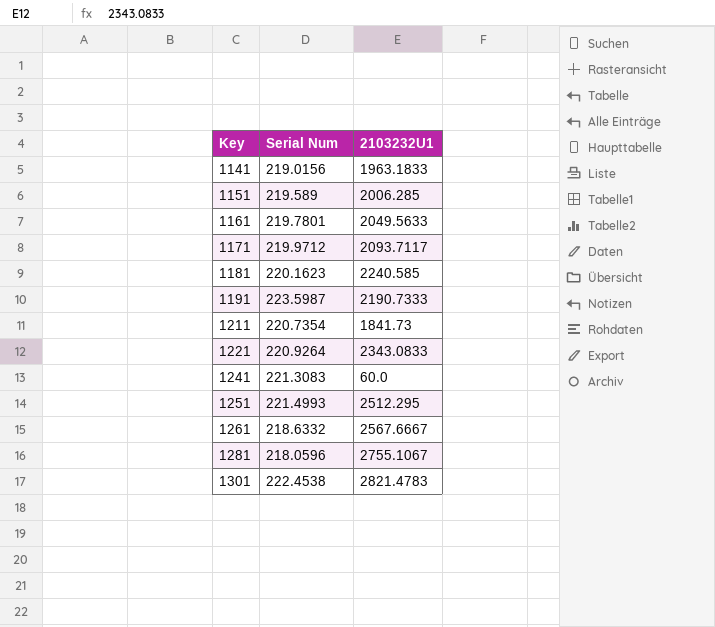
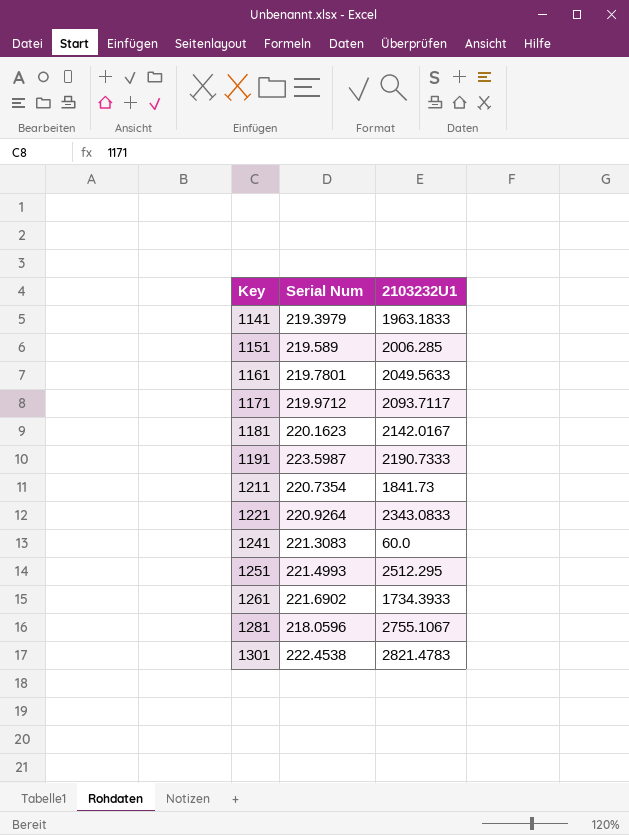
1141 | Serial Num: 219.0156 -> 219.3979
1181 | 2103232U1: 2240.585 -> 2142.0167
1261 | Serial Num: 218.6332 -> 221.6902
1261 | 2103232U1: 2567.6667 -> 1734.3933

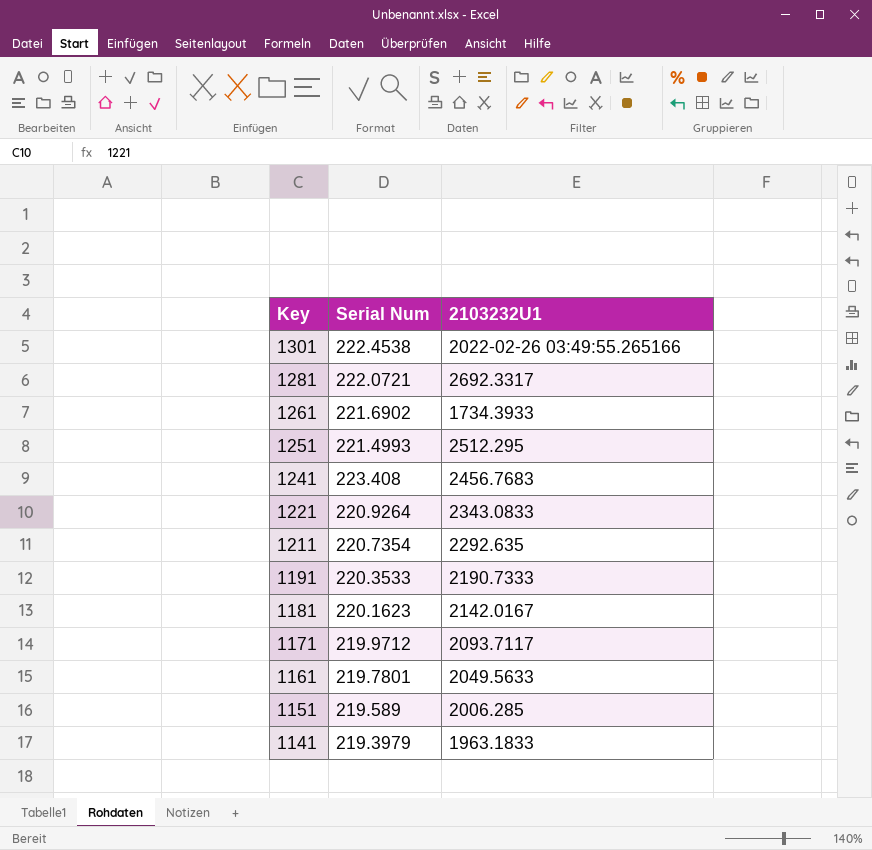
row order: Key ascending -> Key descending
1301 | 2103232U1: 2821.4783 -> 2022-02-26 03:49:55.265166
1281 | Serial Num: 218.0596 -> 222.0721
1281 | 2103232U1: 2755.1067 -> 2692.3317
1241 | Serial Num: 221.3083 -> 223.408
1241 | 2103232U1: 60.0 -> 2456.7683
1211 | 2103232U1: 1841.73 -> 2292.635
1191 | Serial Num: 223.5987 -> 220.3533

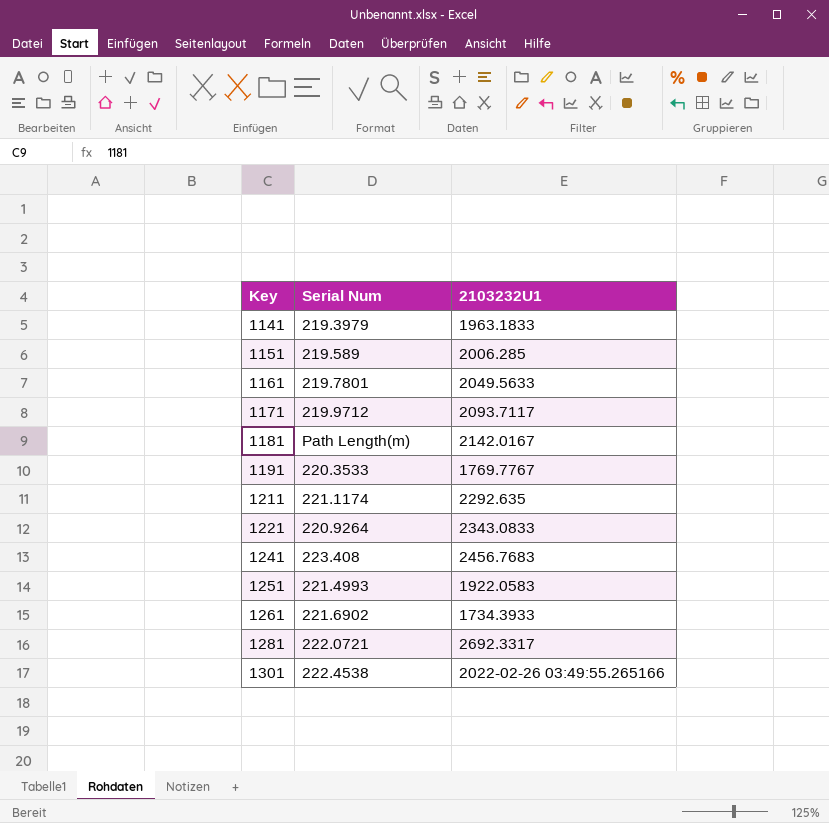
row order: Key descending -> Key ascending
1181 | Serial Num: 220.1623 -> Path Length(m)
1191 | 2103232U1: 2190.7333 -> 1769.7767
1211 | Serial Num: 220.7354 -> 221.1174
1251 | 2103232U1: 2512.295 -> 1922.0583

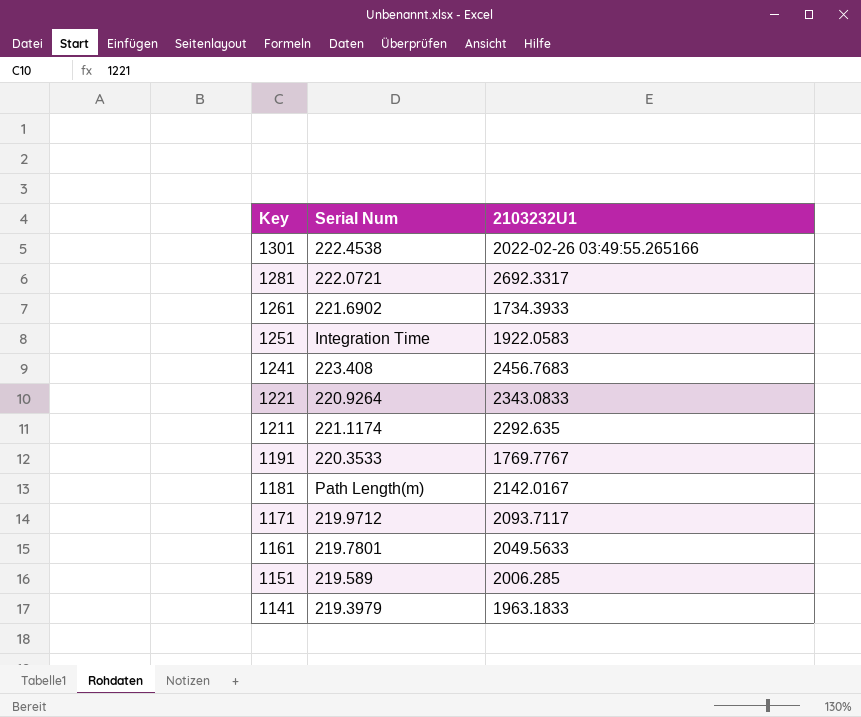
row order: Key ascending -> Key descending
1251 | Serial Num: 221.4993 -> Integration Time

